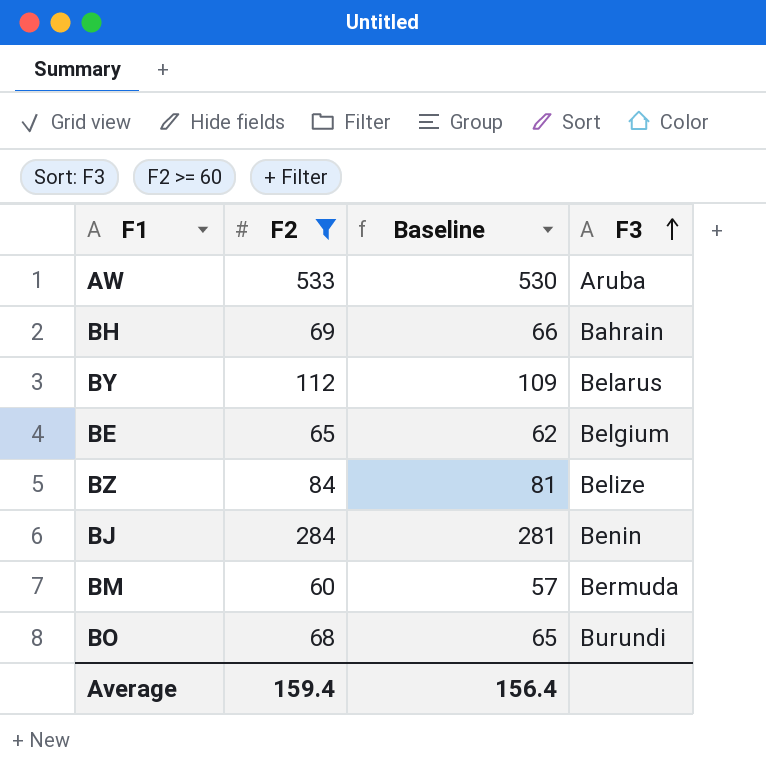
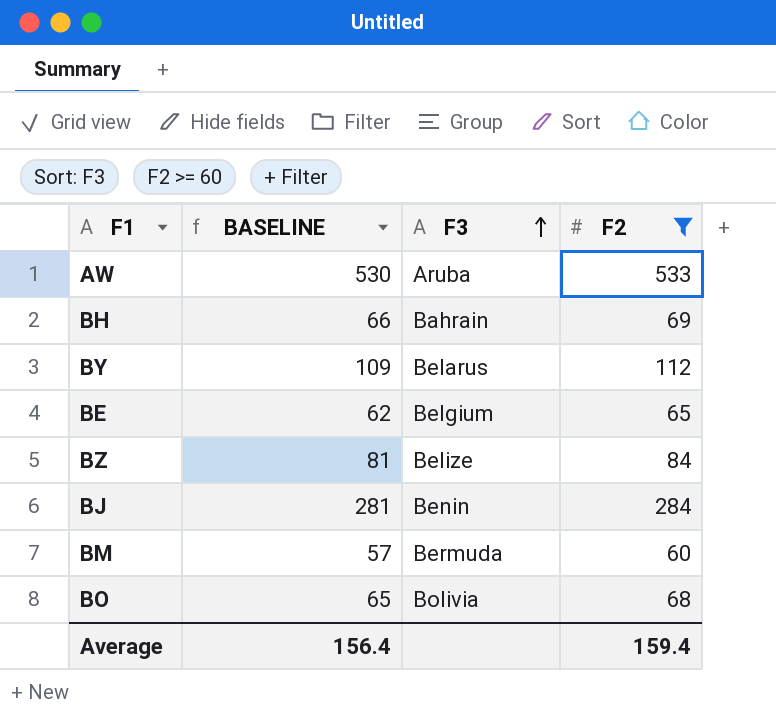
column name: Baseline -> BASELINE
column F2 | position: 2 -> 4
BO | F3: Burundi -> Bolivia

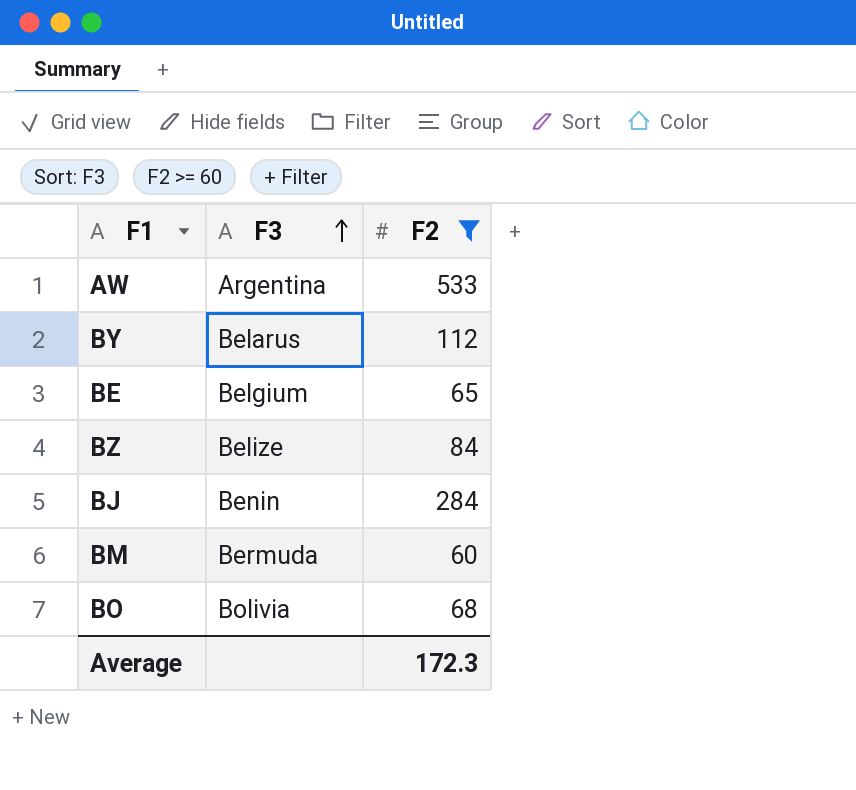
column BASELINE | formula: [F2] - 3 -> none
row BH: 66 | Bahrain | 69 -> none
AW | F3: Aruba -> Argentina
Average | F2: 159.4 -> 172.3

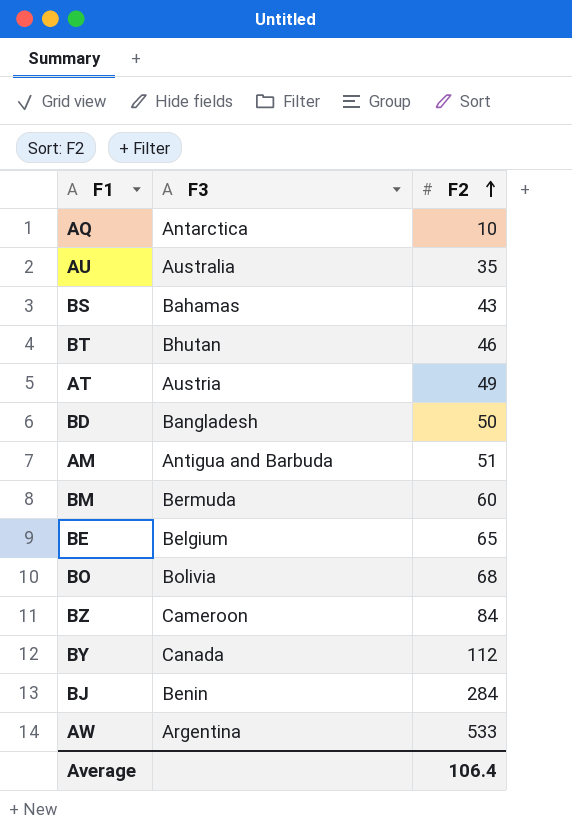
filter: F2 >= 60 -> none
row order: F3 ascending -> F2 ascending
BZ | F3: Belize -> Cameroon
BY | F3: Belarus -> Canada
Average | F2: 172.3 -> 106.4

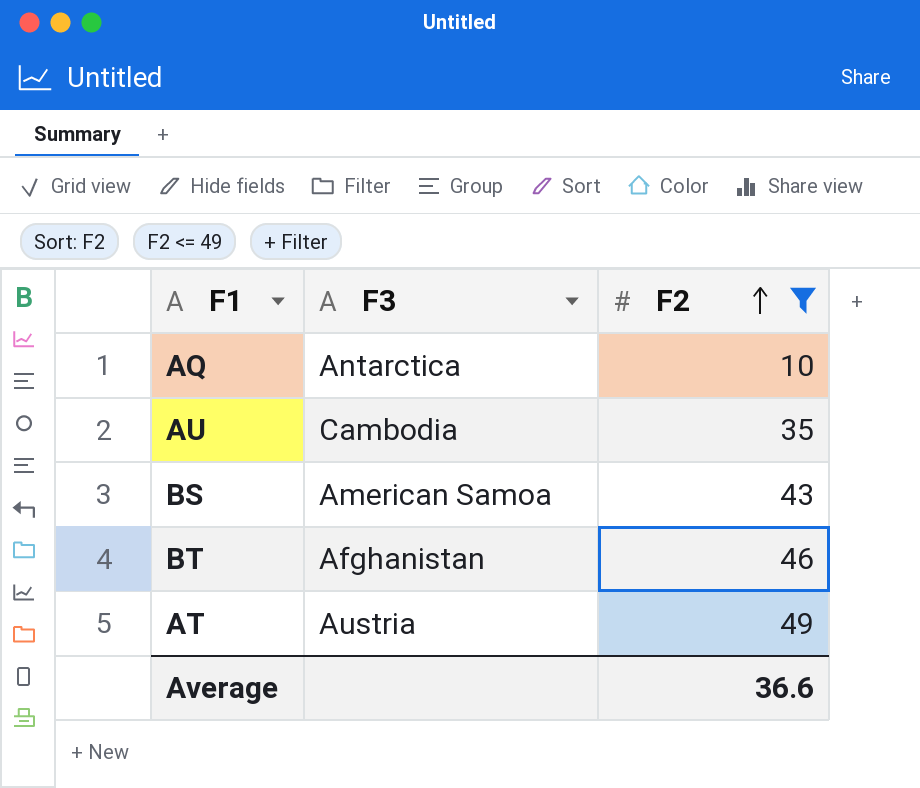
filter: none -> F2 <= 49
AU | F3: Australia -> Cambodia
BS | F3: Bahamas -> American Samoa
BT | F3: Bhutan -> Afghanistan
Average | F2: 106.4 -> 36.6

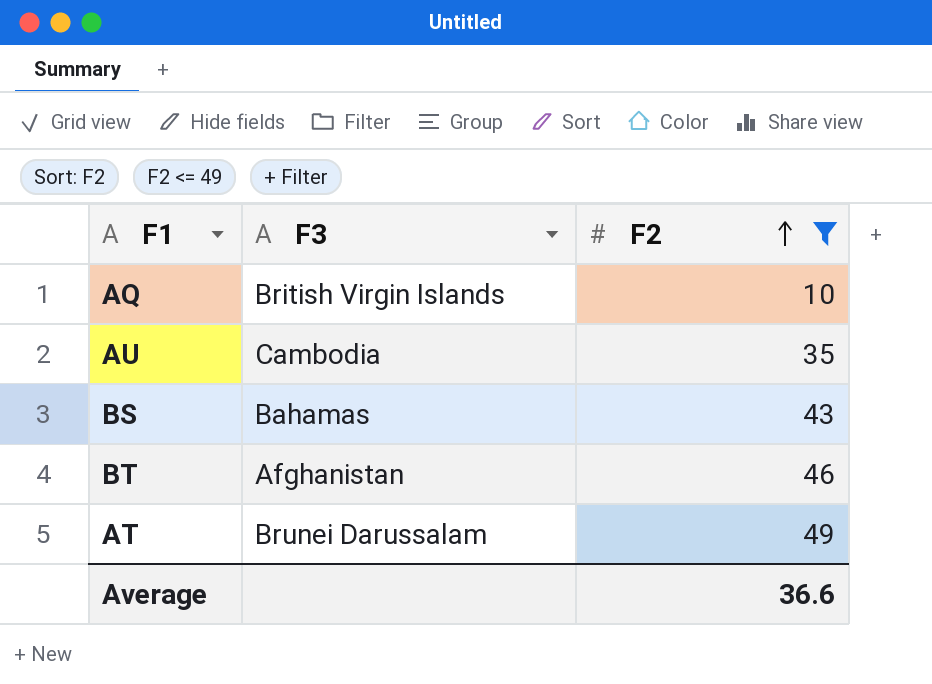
AQ | F3: Antarctica -> British Virgin Islands
BS | F3: American Samoa -> Bahamas
AT | F3: Austria -> Brunei Darussalam

